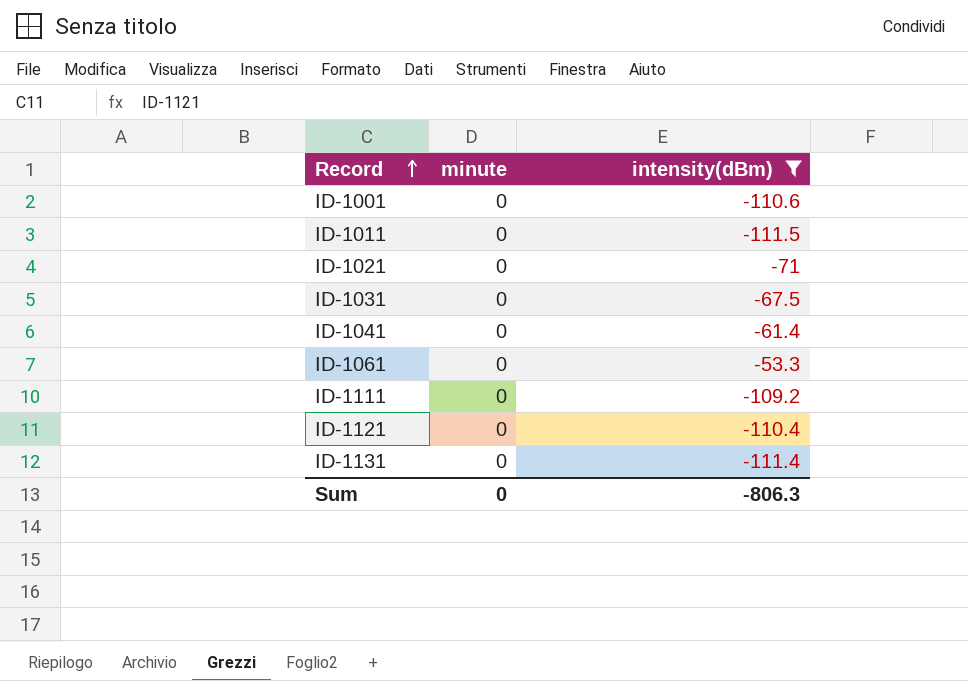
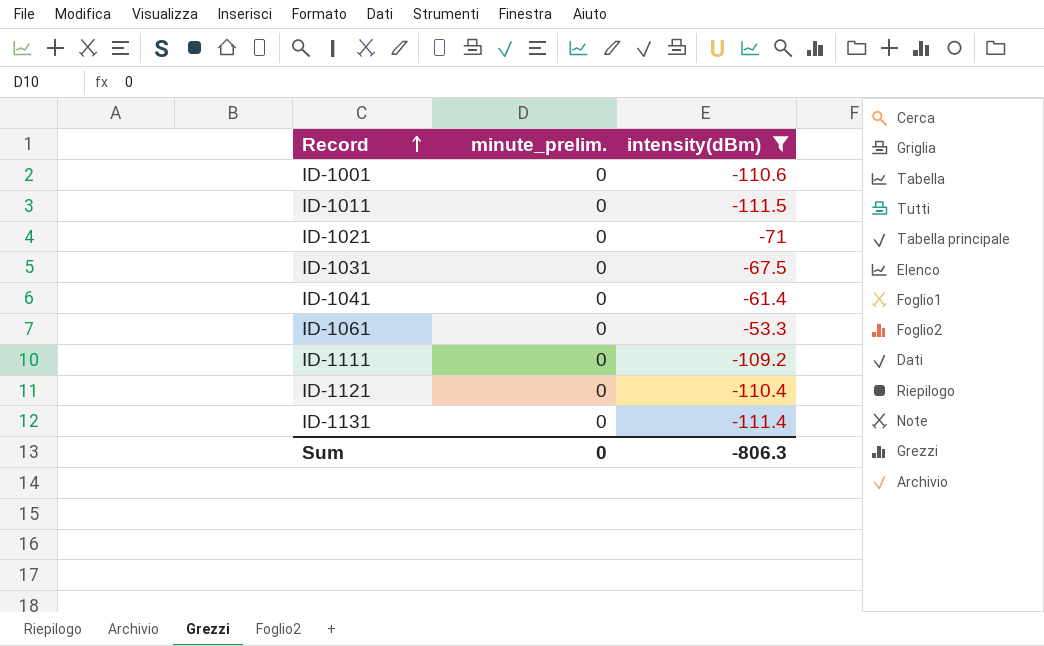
column name: minute -> minute_prelim.

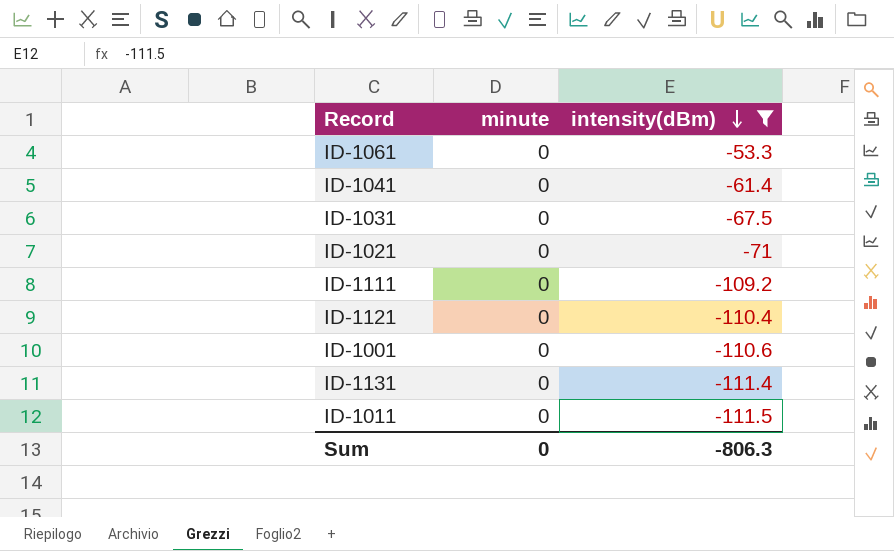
row order: Record ascending -> intensity(dBm) descending
column name: minute_prelim. -> minute

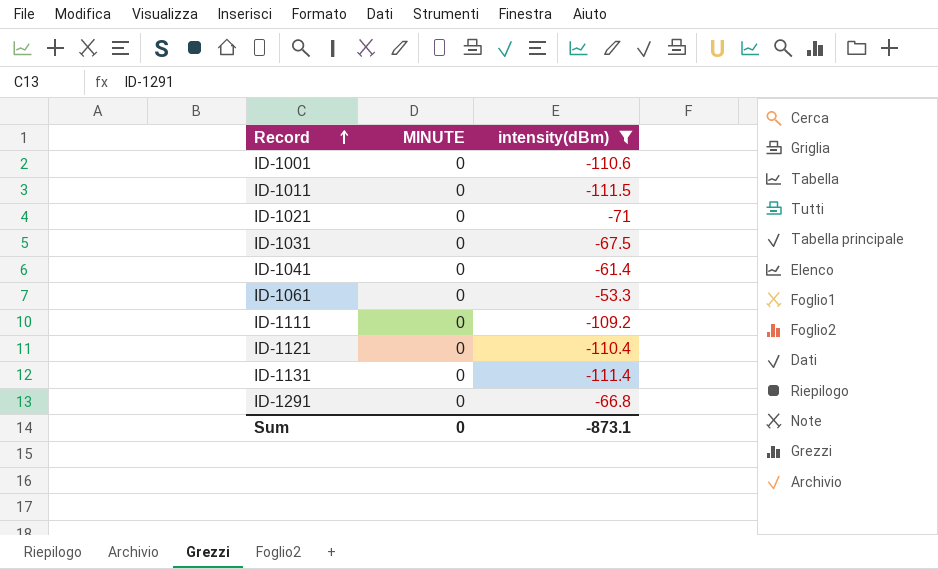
row order: intensity(dBm) descending -> Record ascending
column name: minute -> MINUTE
row ID-1291: none -> 0 | -66.8
Sum | intensity(dBm): -806.3 -> -873.1

